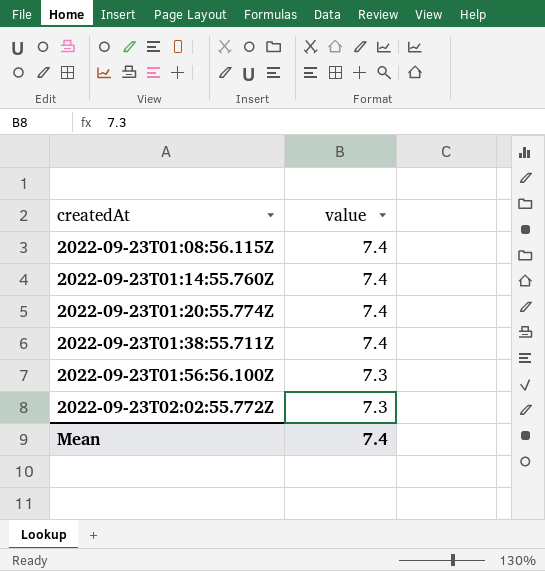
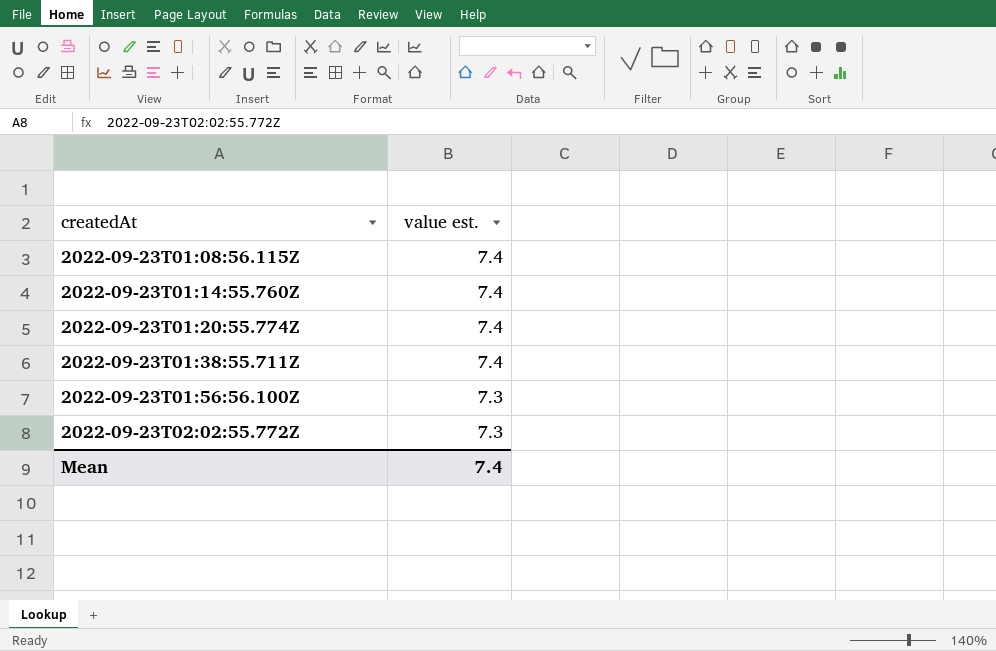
column name: value -> value est.

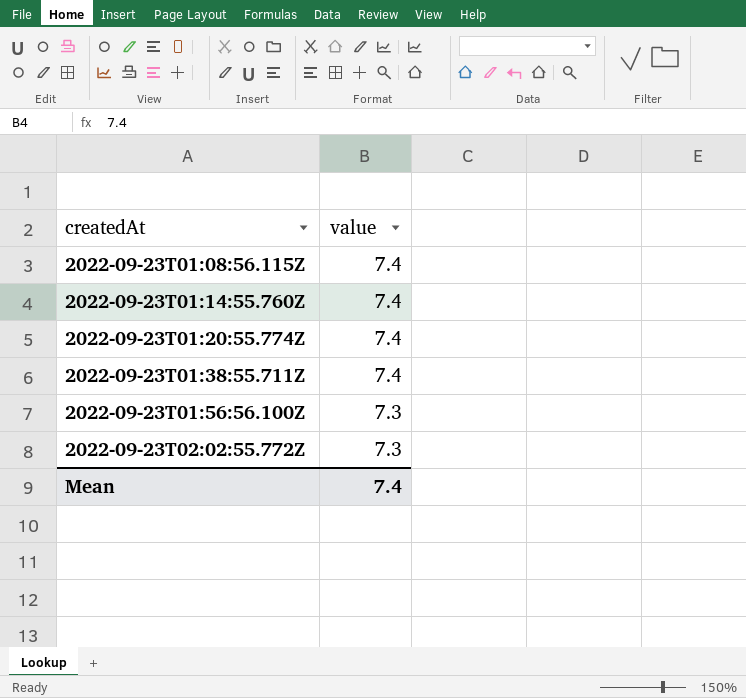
column name: value est. -> value

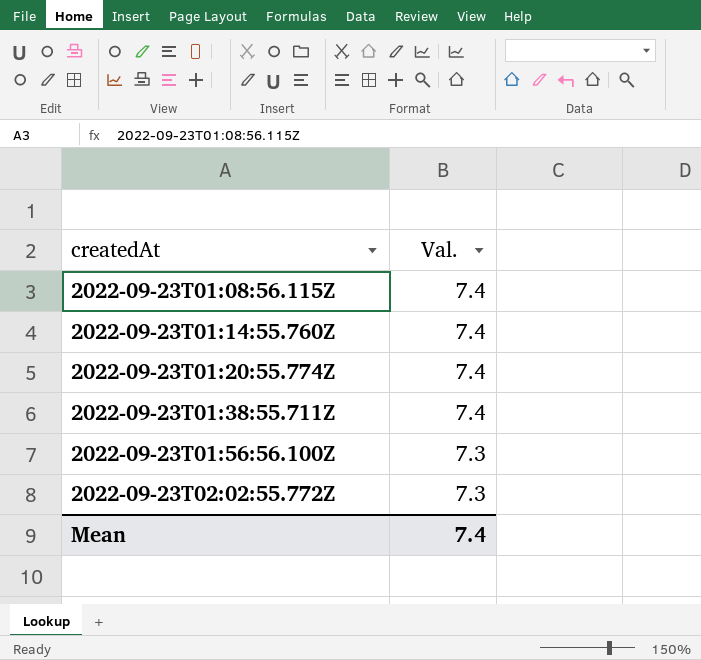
column name: value -> Val.

